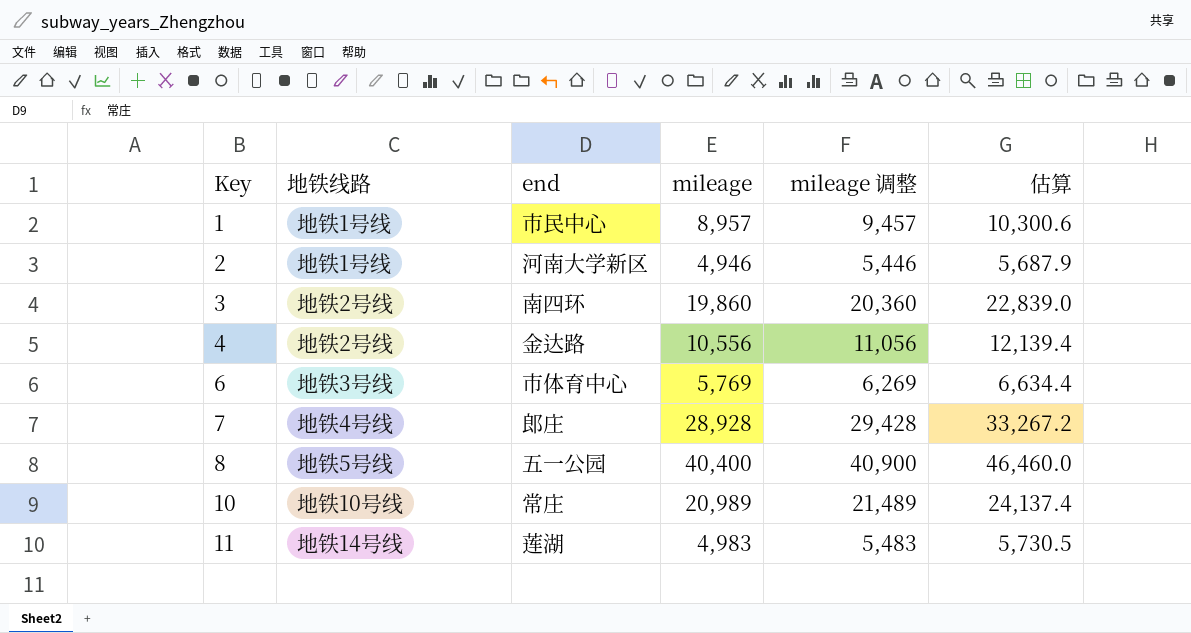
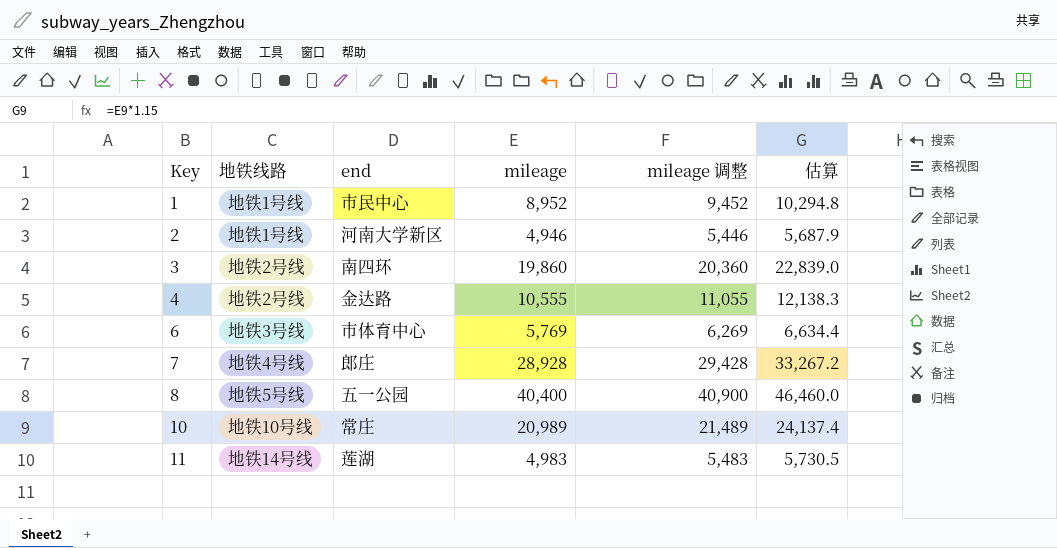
1 | mileage: 8,957 -> 8,952
1 | mileage 调整: 9,457 -> 9,452
1 | 估算: 10,300.6 -> 10,294.8
4 | mileage: 10,556 -> 10,555
4 | mileage 调整: 11,056 -> 11,055
4 | 估算: 12,139.4 -> 12,138.3

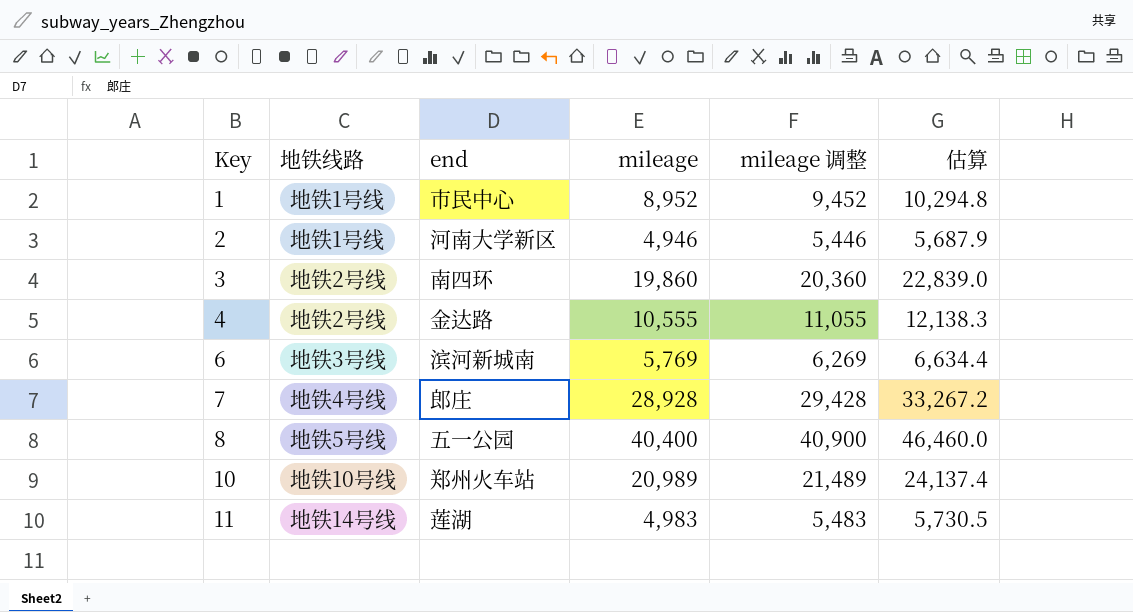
6 | end: 市体育中心 -> 滨河新城南
10 | end: 常庄 -> 郑州火车站

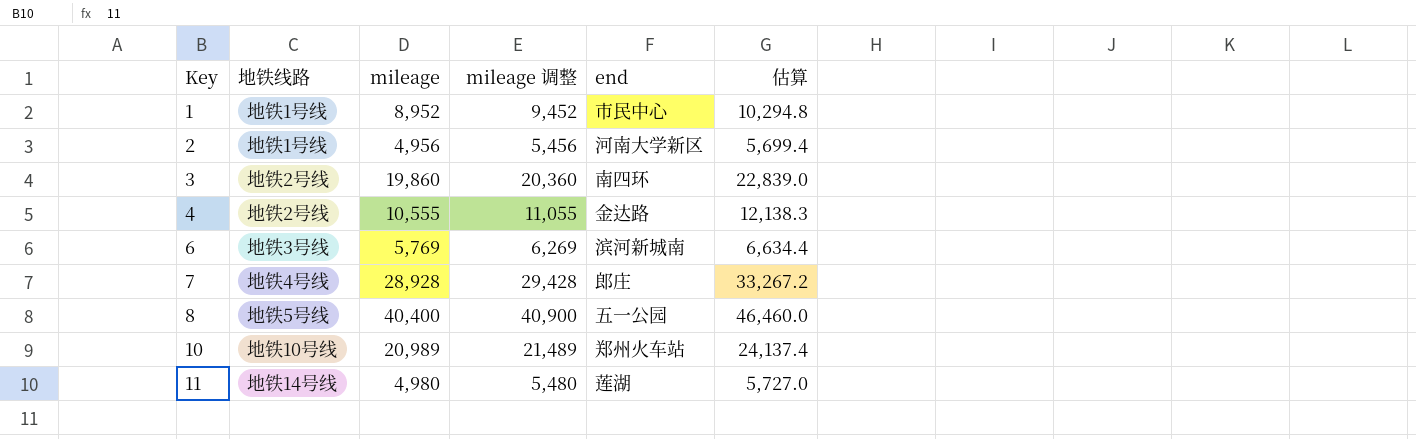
column end | position: 3 -> 5
2 | mileage: 4,946 -> 4,956
2 | mileage 调整: 5,446 -> 5,456
2 | 估算: 5,687.9 -> 5,699.4
11 | mileage: 4,983 -> 4,980
11 | mileage 调整: 5,483 -> 5,480
11 | 估算: 5,730.5 -> 5,727.0

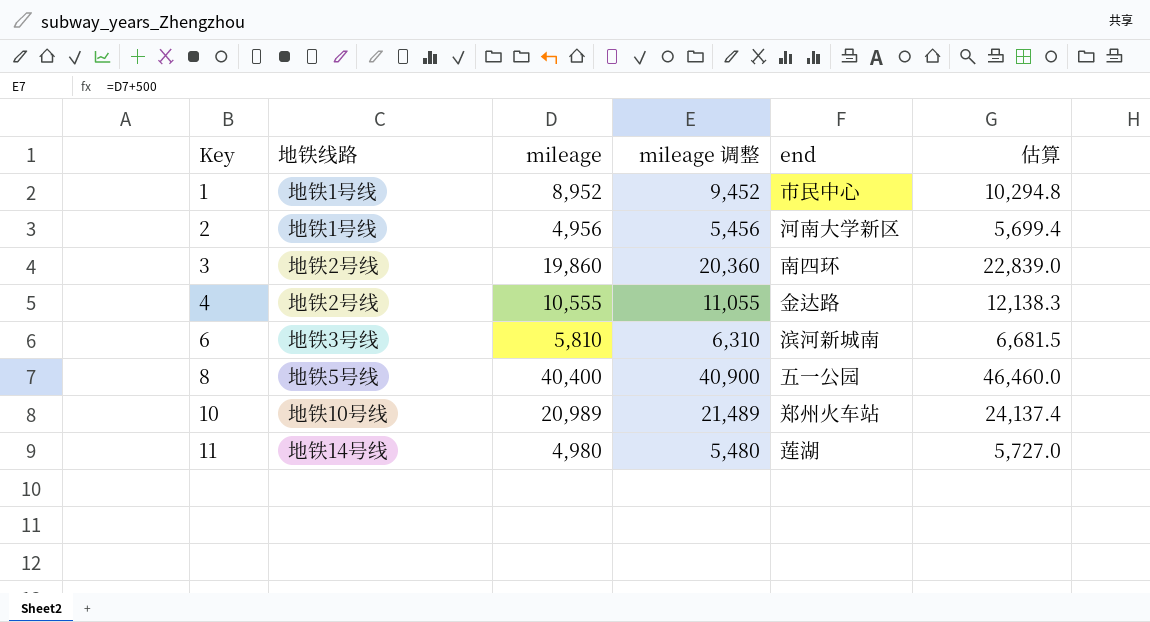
row 7: 地铁4号线 | 28,928 | 29,428 | 郎庄 | 33,267.2 -> none
6 | mileage: 5,769 -> 5,810
6 | mileage 调整: 6,269 -> 6,310
6 | 估算: 6,634.4 -> 6,681.5

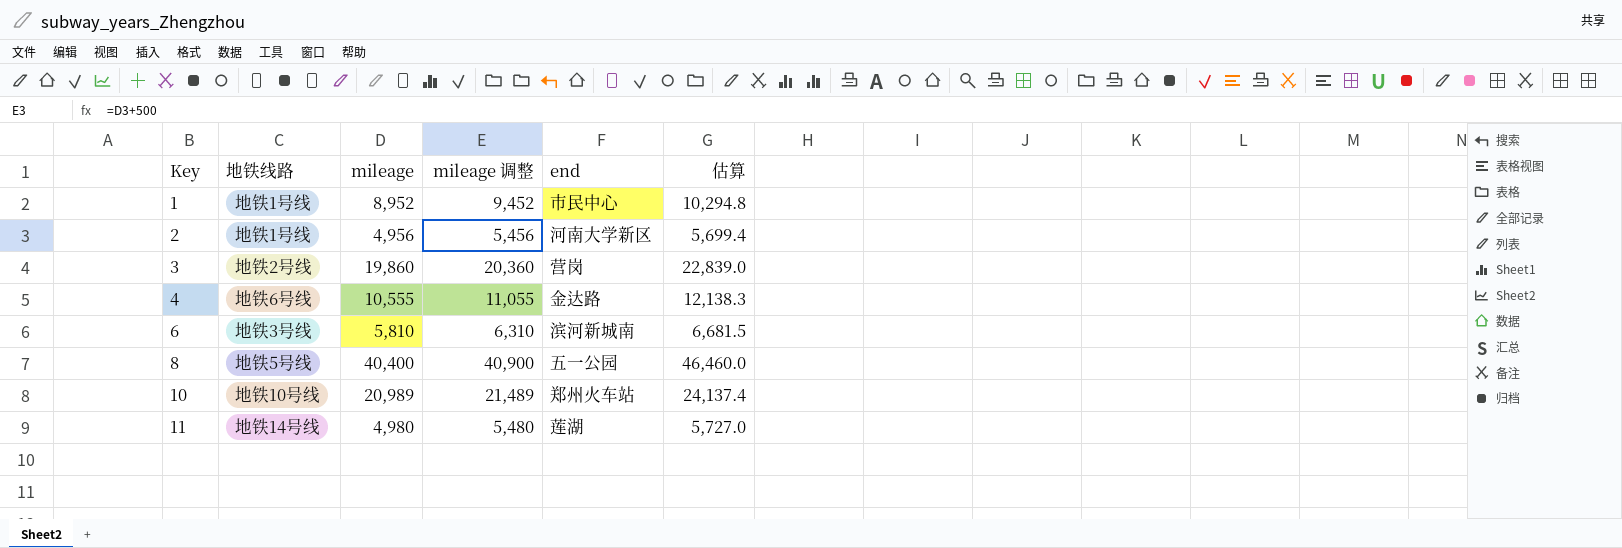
3 | end: 南四环 -> 营岗
4 | 地铁线路: 地铁2号线 -> 地铁6号线

